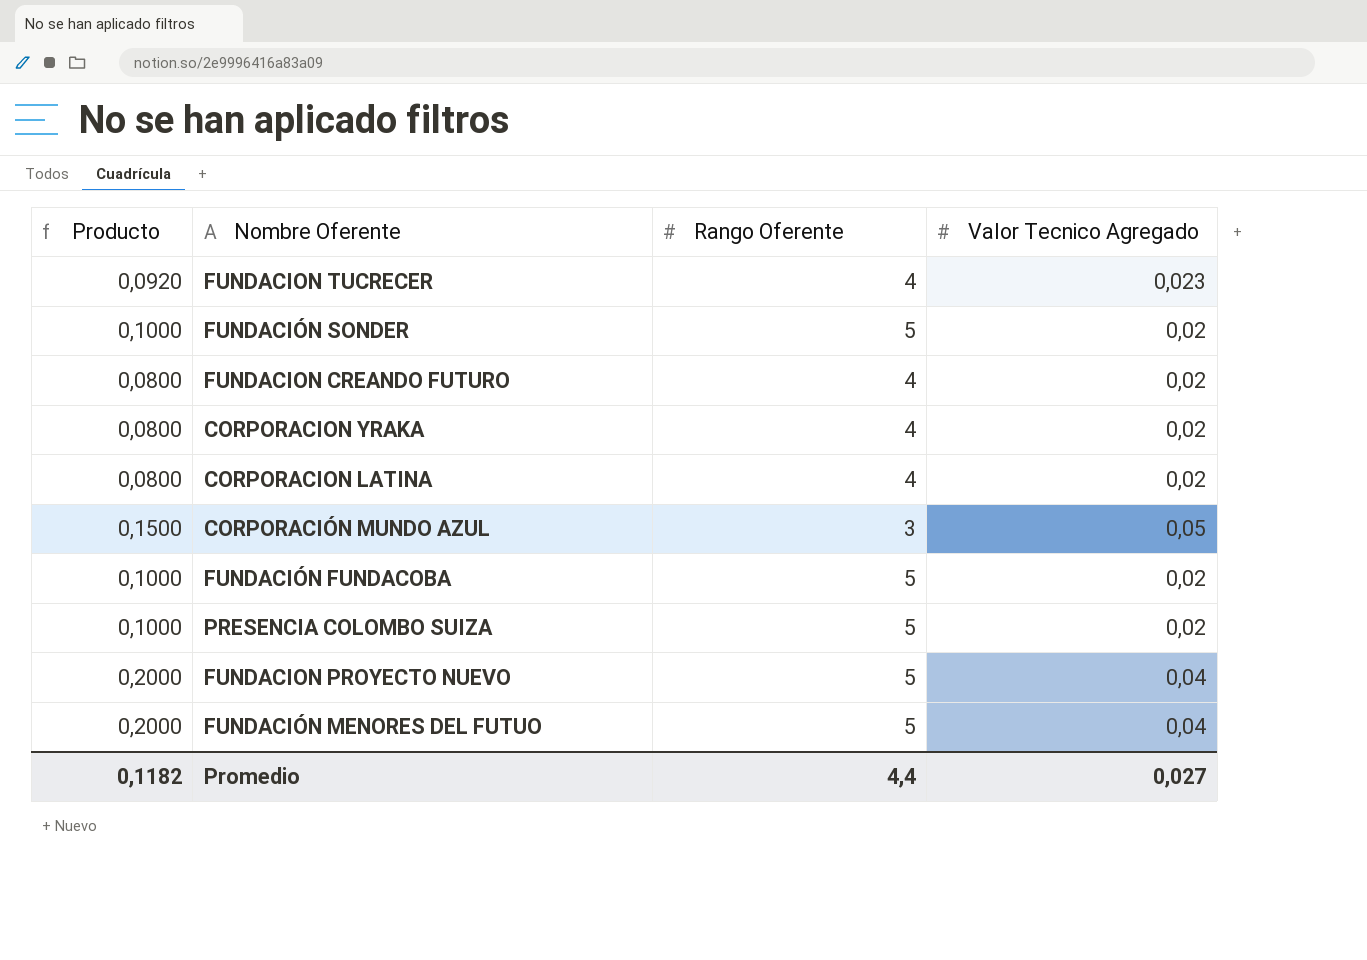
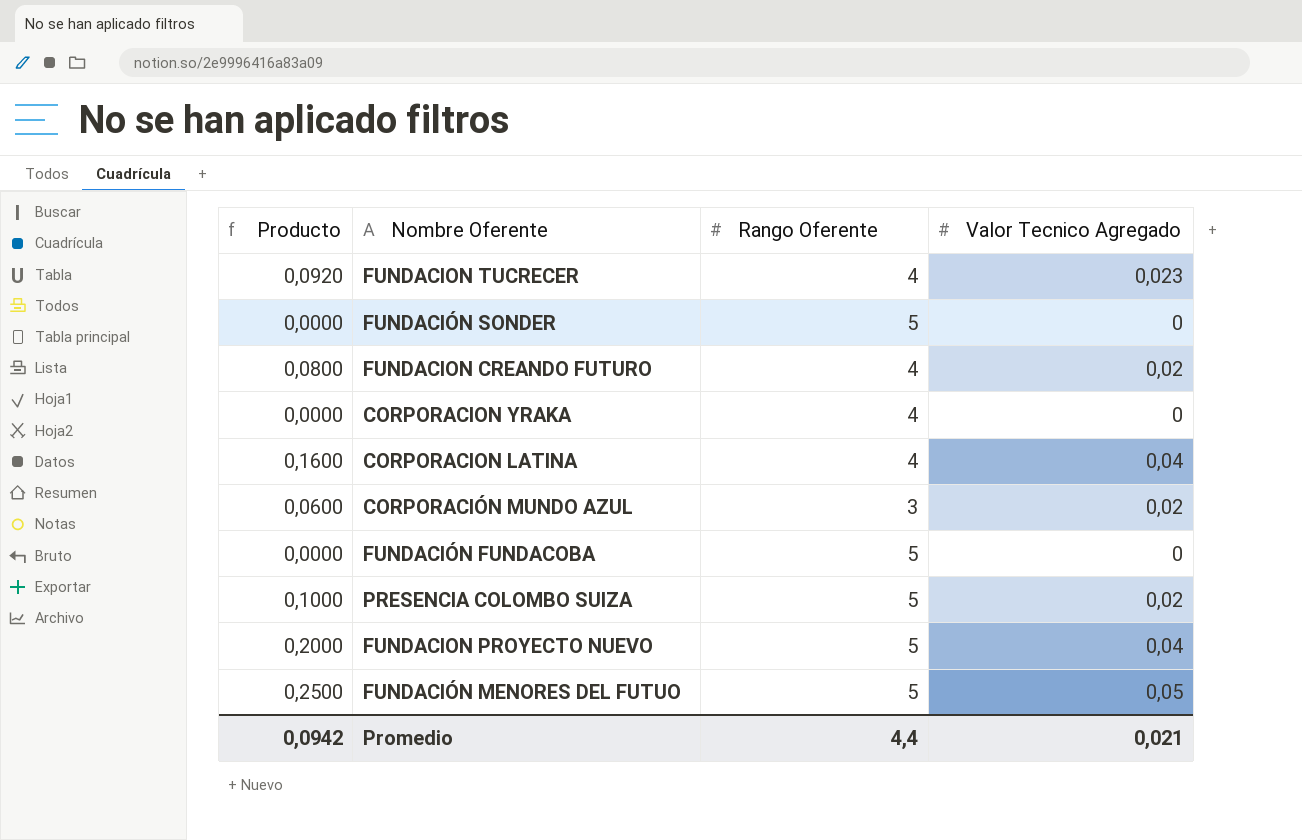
FUNDACIÓN SONDER | Producto: 0,1000 -> 0,0000
FUNDACIÓN SONDER | Valor Tecnico Agregado: 0,02 -> 0
CORPORACION YRAKA | Producto: 0,0800 -> 0,0000
CORPORACION YRAKA | Valor Tecnico Agregado: 0,02 -> 0
CORPORACION LATINA | Producto: 0,0800 -> 0,1600
CORPORACION LATINA | Valor Tecnico Agregado: 0,02 -> 0,04
CORPORACIÓN MUNDO AZUL | Producto: 0,1500 -> 0,0600
CORPORACIÓN MUNDO AZUL | Valor Tecnico Agregado: 0,05 -> 0,02
FUNDACIÓN FUNDACOBA | Producto: 0,1000 -> 0,0000
FUNDACIÓN FUNDACOBA | Valor Tecnico Agregado: 0,02 -> 0
FUNDACIÓN MENORES DEL FUTUO | Producto: 0,2000 -> 0,2500
FUNDACIÓN MENORES DEL FUTUO | Valor Tecnico Agregado: 0,04 -> 0,05
Promedio | Producto: 0,1182 -> 0,0942
Promedio | Valor Tecnico Agregado: 0,027 -> 0,021

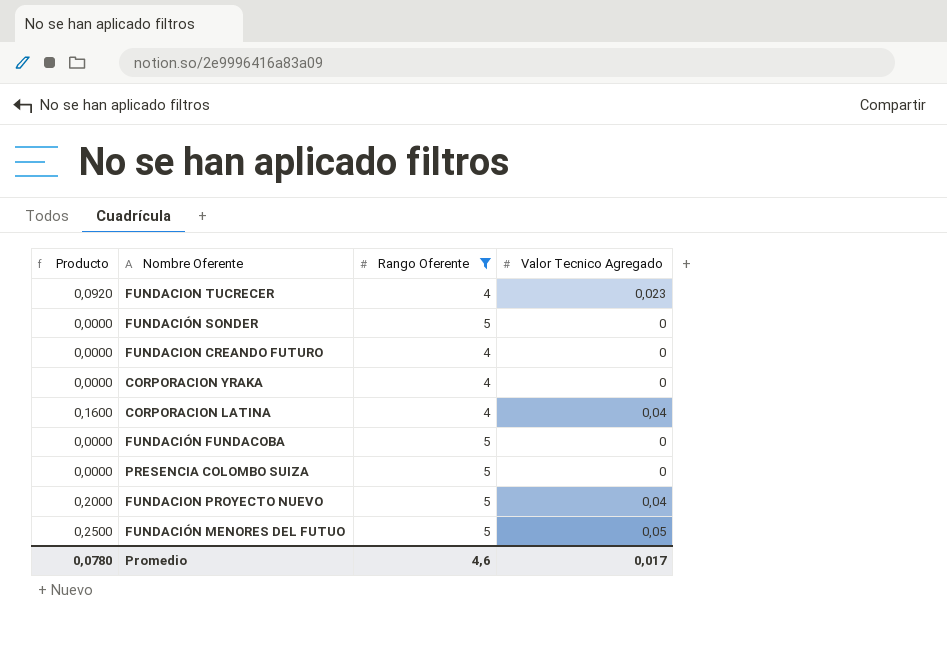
filter: none -> Rango Oferente != 3
FUNDACION CREANDO FUTURO | Producto: 0,0800 -> 0,0000
FUNDACION CREANDO FUTURO | Valor Tecnico Agregado: 0,02 -> 0
PRESENCIA COLOMBO SUIZA | Producto: 0,1000 -> 0,0000
PRESENCIA COLOMBO SUIZA | Valor Tecnico Agregado: 0,02 -> 0
Promedio | Producto: 0,0942 -> 0,0780
Promedio | Rango Oferente: 4,4 -> 4,6
Promedio | Valor Tecnico Agregado: 0,021 -> 0,017

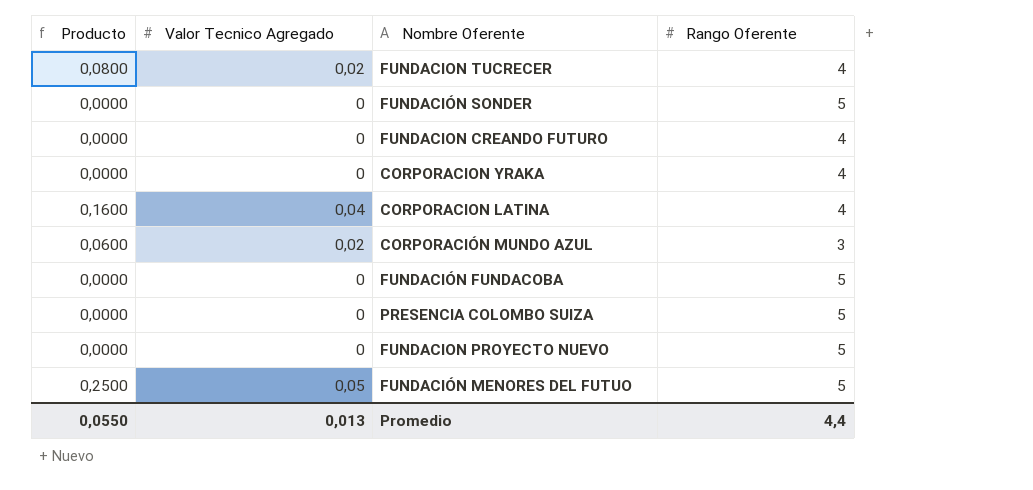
filter: Rango Oferente != 3 -> none
column Valor Tecnico Agregado | position: 4 -> 2
FUNDACION TUCRECER | Producto: 0,0920 -> 0,0800
FUNDACION TUCRECER | Valor Tecnico Agregado: 0,023 -> 0,02
FUNDACION PROYECTO NUEVO | Producto: 0,2000 -> 0,0000
FUNDACION PROYECTO NUEVO | Valor Tecnico Agregado: 0,04 -> 0
Promedio | Producto: 0,0780 -> 0,0550
Promedio | Valor Tecnico Agregado: 0,017 -> 0,013
Promedio | Rango Oferente: 4,6 -> 4,4

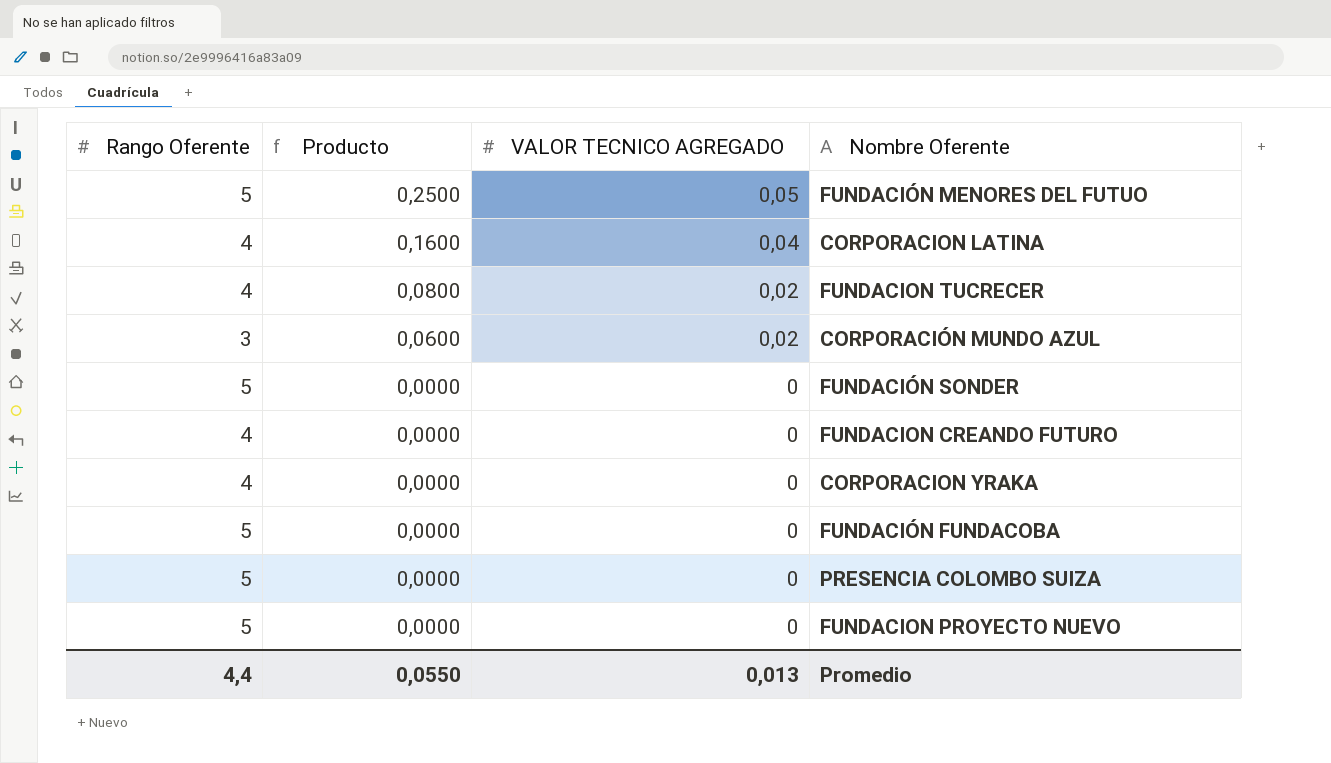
row order: none -> Producto descending
column Rango Oferente | position: 4 -> 1
column name: Valor Tecnico Agregado -> VALOR TECNICO AGREGADO

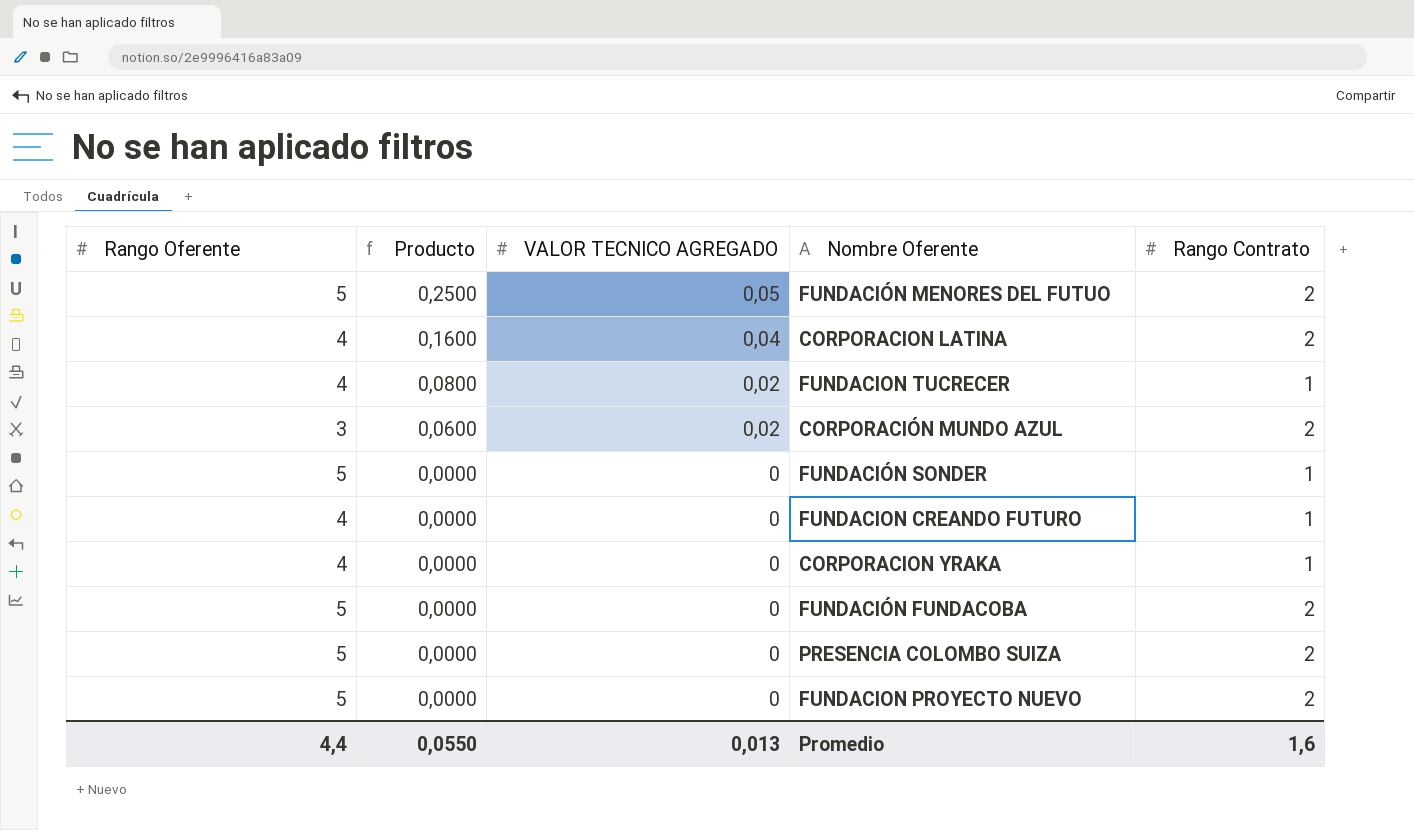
column Rango Contrato | position: none -> 5

